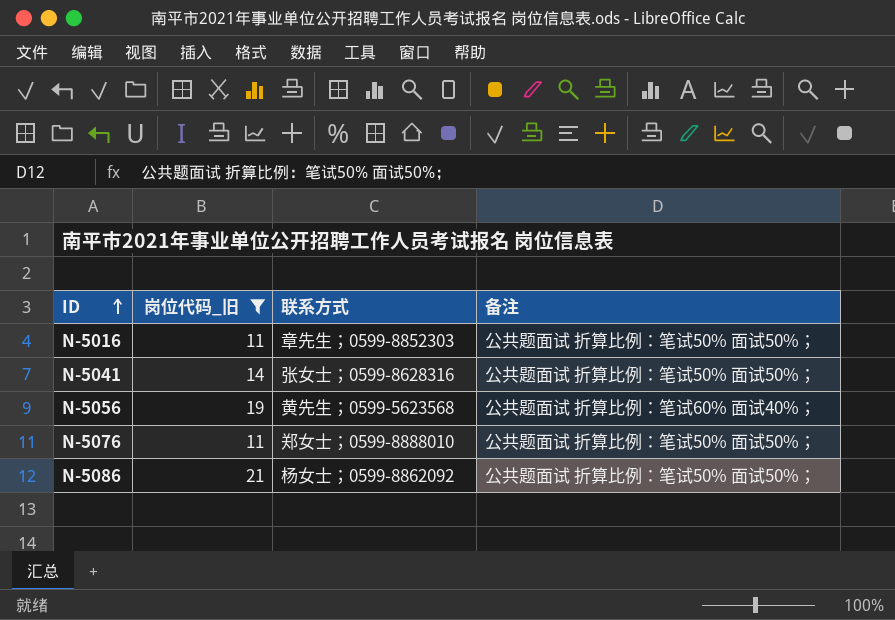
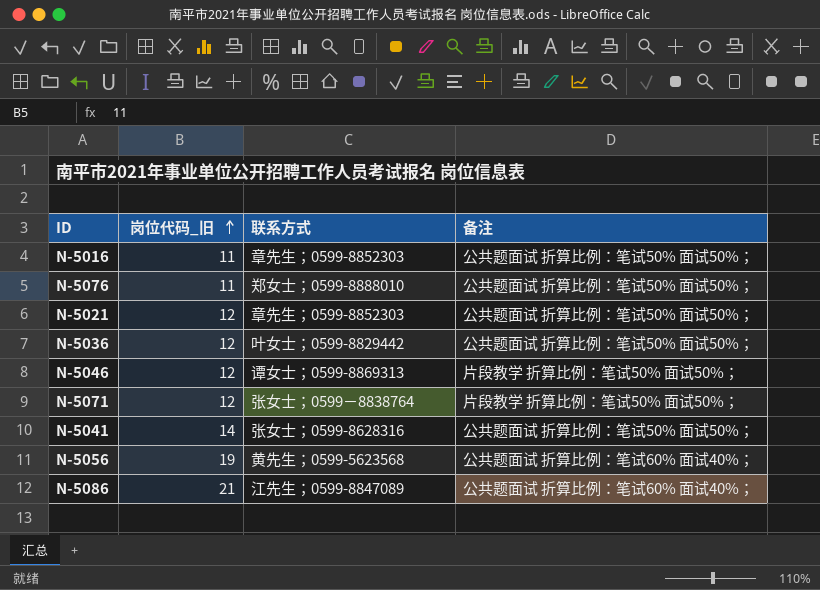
filter: 岗位代码_旧 != 12 -> none
row order: ID ascending -> 岗位代码_旧 ascending
N-5086 | 联系方式: 杨女士；0599-8862092 -> 江先生；0599-8847089
N-5086 | 备注: 公共题面试 折算比例：笔试50% 面试50%； -> 公共题面试 折算比例：笔试60% 面试40%；

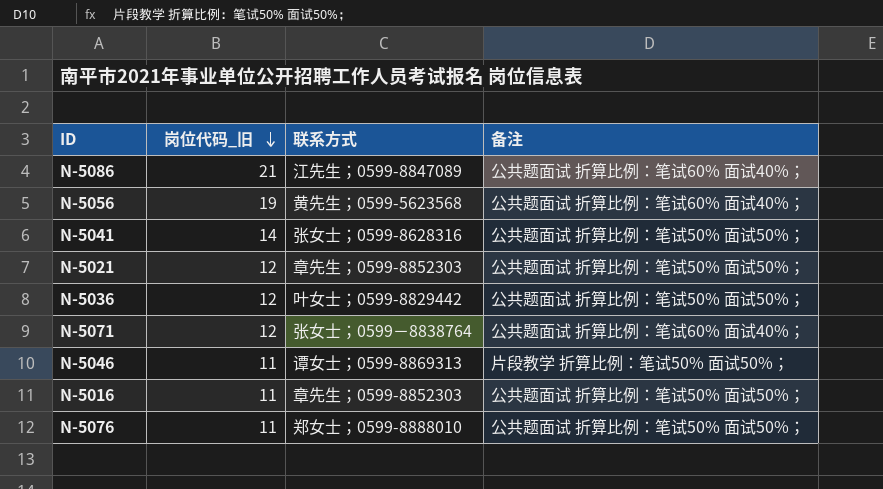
row order: 岗位代码_旧 ascending -> 岗位代码_旧 descending
N-5071 | 备注: 片段教学 折算比例：笔试50% 面试50%； -> 公共题面试 折算比例：笔试60% 面试40%；
N-5046 | 岗位代码_旧: 12 -> 11

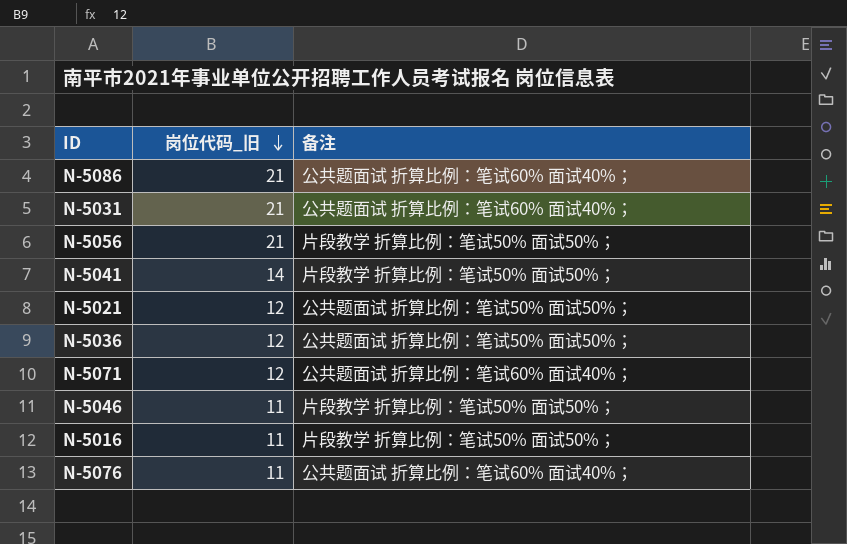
column 联系方式 | position: 3 -> none
row N-5031: none -> 21 | 公共题面试 折算比例：笔试60% 面试40%；
N-5056 | 岗位代码_旧: 19 -> 21
N-5056 | 备注: 公共题面试 折算比例：笔试60% 面试40%； -> 片段教学 折算比例：笔试50% 面试50%；
N-5041 | 备注: 公共题面试 折算比例：笔试50% 面试50%； -> 片段教学 折算比例：笔试50% 面试50%；
N-5016 | 备注: 公共题面试 折算比例：笔试50% 面试50%； -> 片段教学 折算比例：笔试50% 面试50%；
N-5076 | 备注: 公共题面试 折算比例：笔试50% 面试50%； -> 公共题面试 折算比例：笔试60% 面试40%；

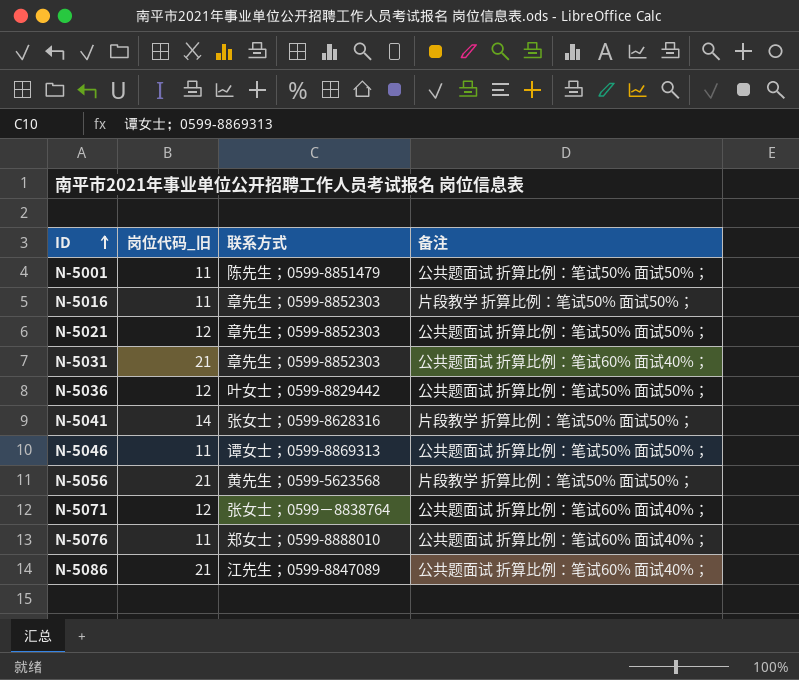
row order: 岗位代码_旧 descending -> ID ascending
column 联系方式 | position: none -> 3
row N-5001: none -> 11 | 陈先生；0599-8851479 | 公共题面试 折算比例：笔试50% 面试50%；
N-5046 | 备注: 片段教学 折算比例：笔试50% 面试50%； -> 公共题面试 折算比例：笔试50% 面试50%；

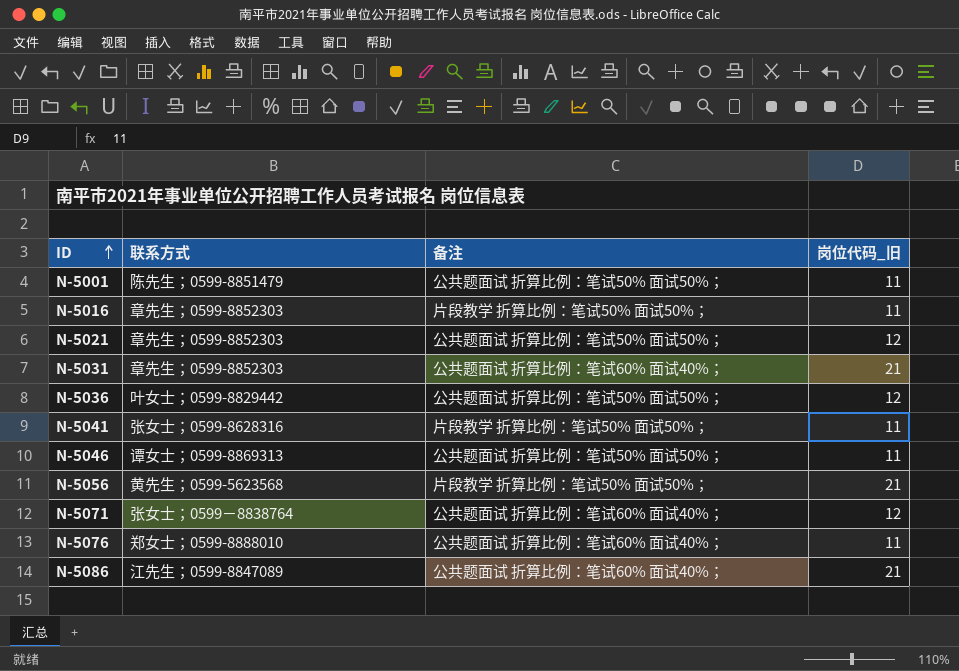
column 岗位代码_旧 | position: 2 -> 4
N-5041 | 岗位代码_旧: 14 -> 11

